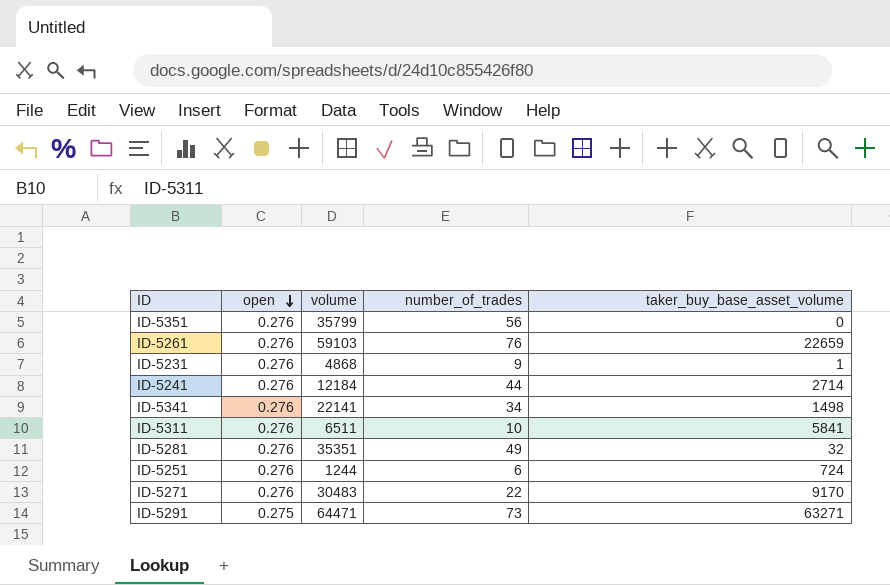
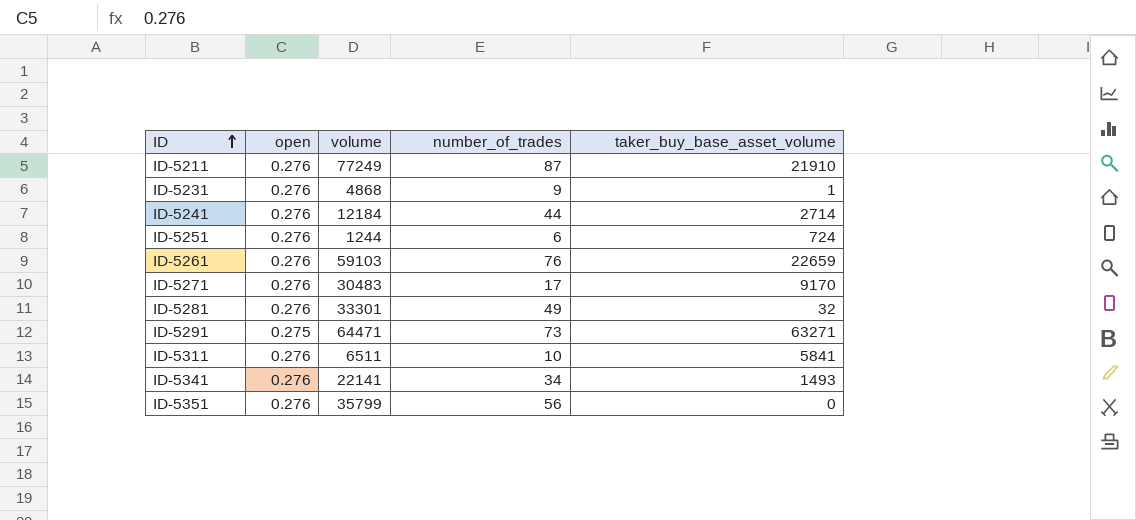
row order: open descending -> ID ascending
row ID-5211: none -> 0.276 | 77249 | 87 | 21910
ID-5271 | number_of_trades: 22 -> 17
ID-5281 | volume: 35351 -> 33301
ID-5341 | taker_buy_base_asset_volume: 1498 -> 1493

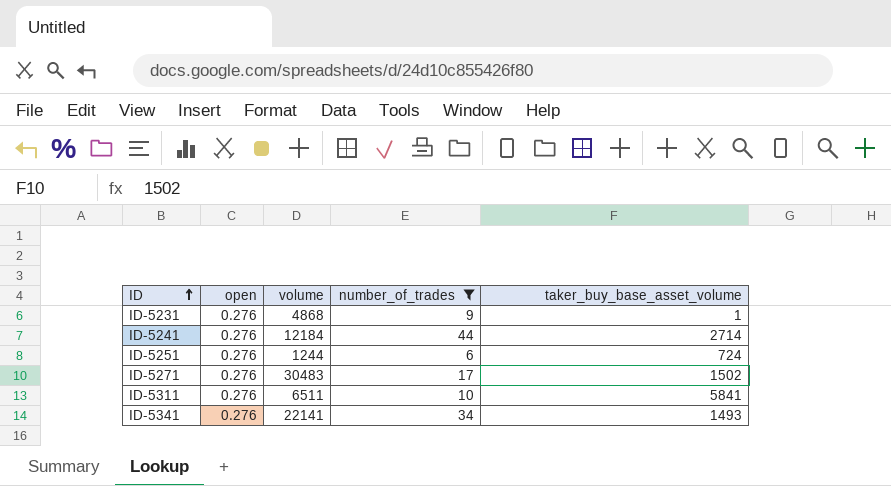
filter: none -> number_of_trades <= 44
ID-5271 | taker_buy_base_asset_volume: 9170 -> 1502

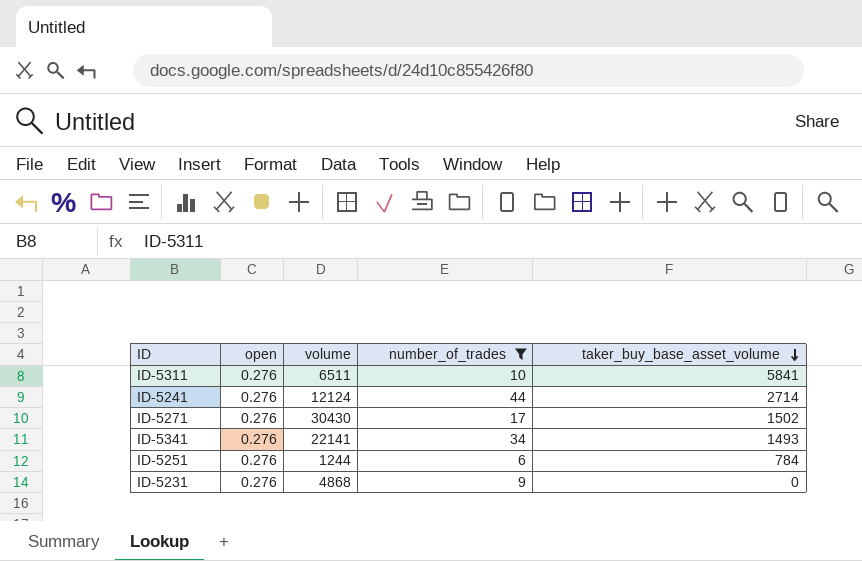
row order: ID ascending -> taker_buy_base_asset_volume descending
ID-5241 | volume: 12184 -> 12124
ID-5271 | volume: 30483 -> 30430
ID-5251 | taker_buy_base_asset_volume: 724 -> 784
ID-5231 | taker_buy_base_asset_volume: 1 -> 0

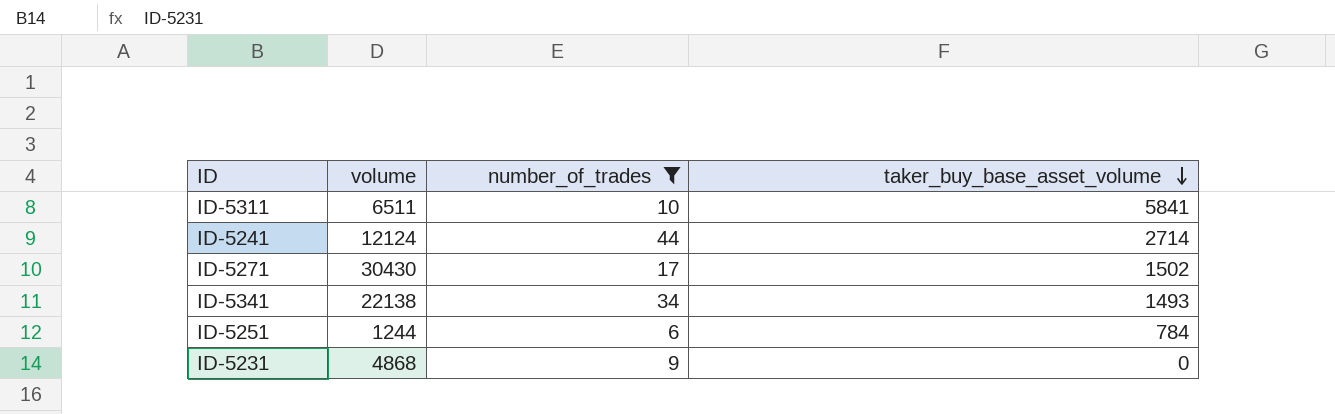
column open | position: 2 -> none
ID-5341 | volume: 22141 -> 22138

